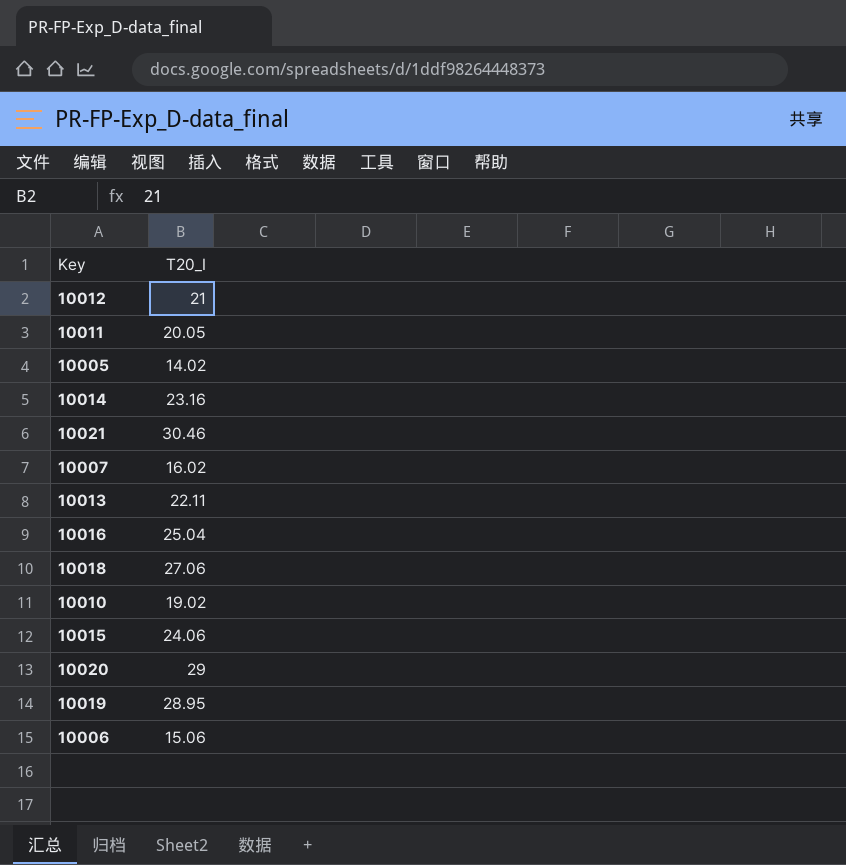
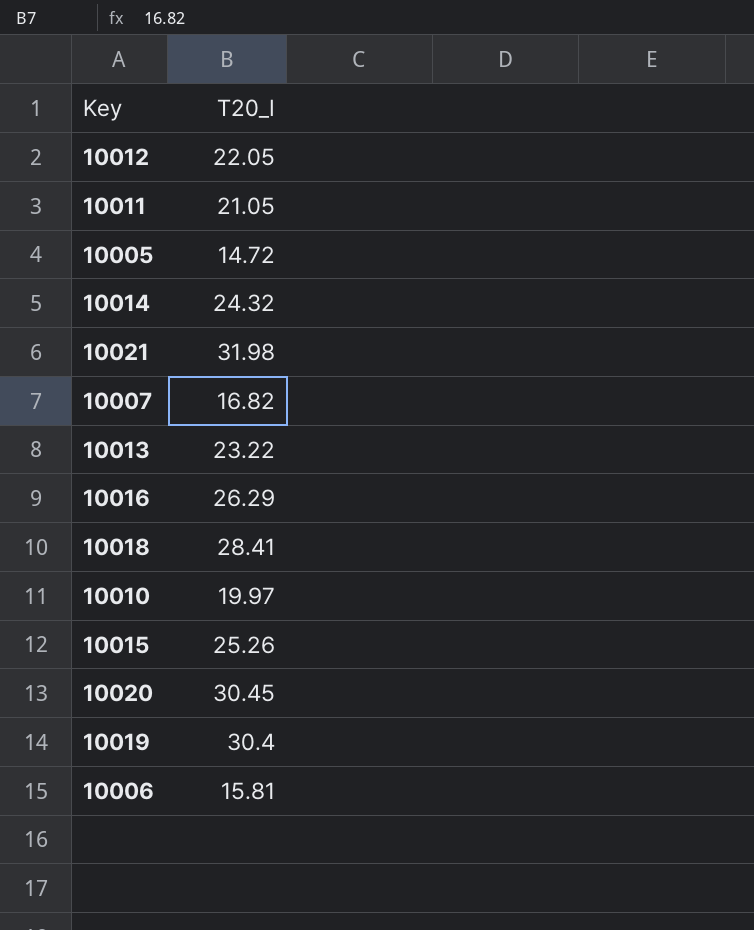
10012 | T20_I: 21 -> 22.05
10011 | T20_I: 20.05 -> 21.05
10005 | T20_I: 14.02 -> 14.72
10014 | T20_I: 23.16 -> 24.32
10021 | T20_I: 30.46 -> 31.98
10007 | T20_I: 16.02 -> 16.82
10013 | T20_I: 22.11 -> 23.22
10016 | T20_I: 25.04 -> 26.29
10018 | T20_I: 27.06 -> 28.41
10010 | T20_I: 19.02 -> 19.97
10015 | T20_I: 24.06 -> 25.26
10020 | T20_I: 29 -> 30.45
10019 | T20_I: 28.95 -> 30.4
10006 | T20_I: 15.06 -> 15.81

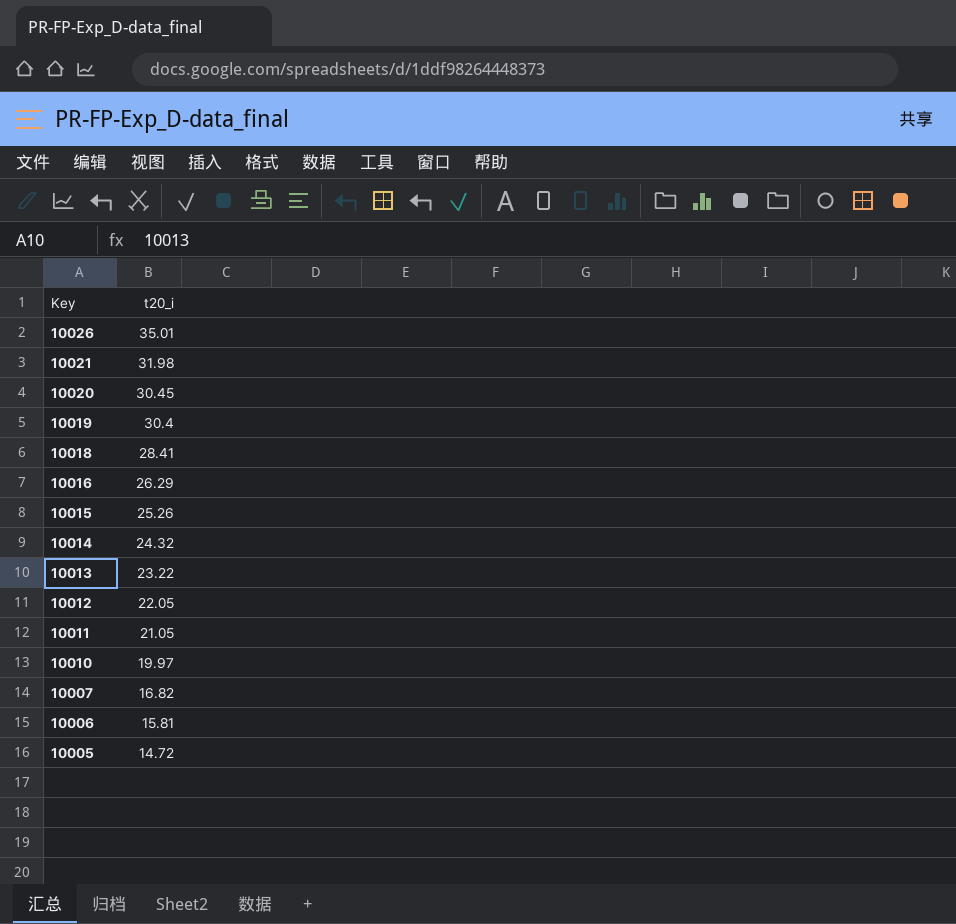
row order: none -> Key descending
column name: T20_I -> t20_i
row 10026: none -> 35.01

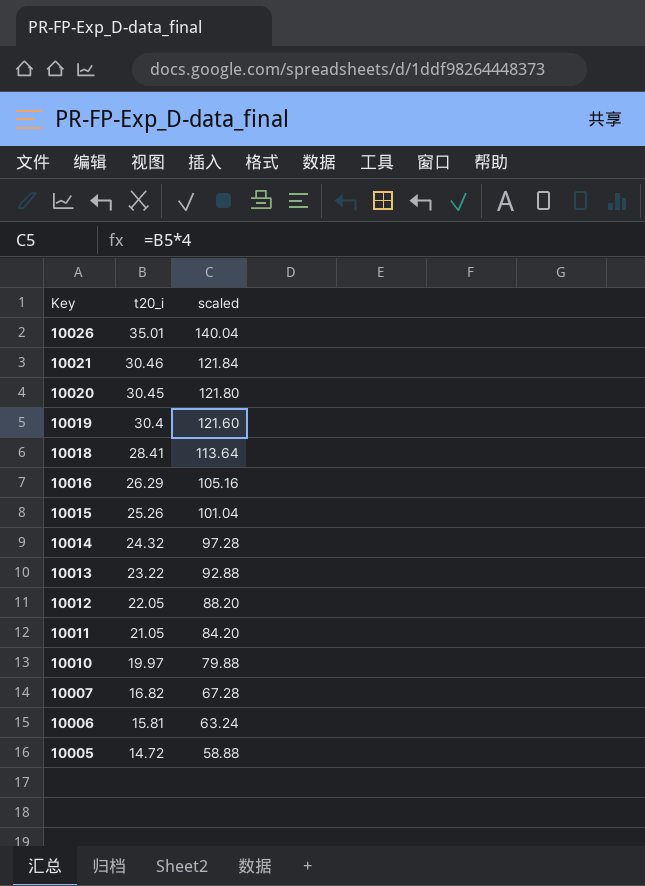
column scaled | formula: none -> [t20_i] * 4
10021 | t20_i: 31.98 -> 30.46

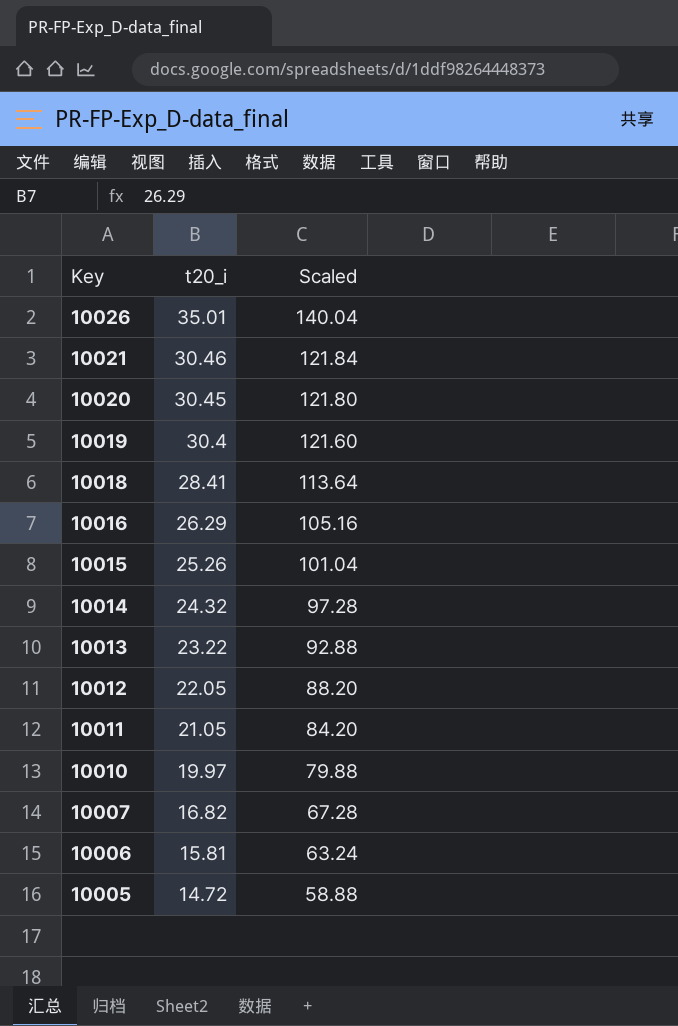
column name: scaled -> Scaled

